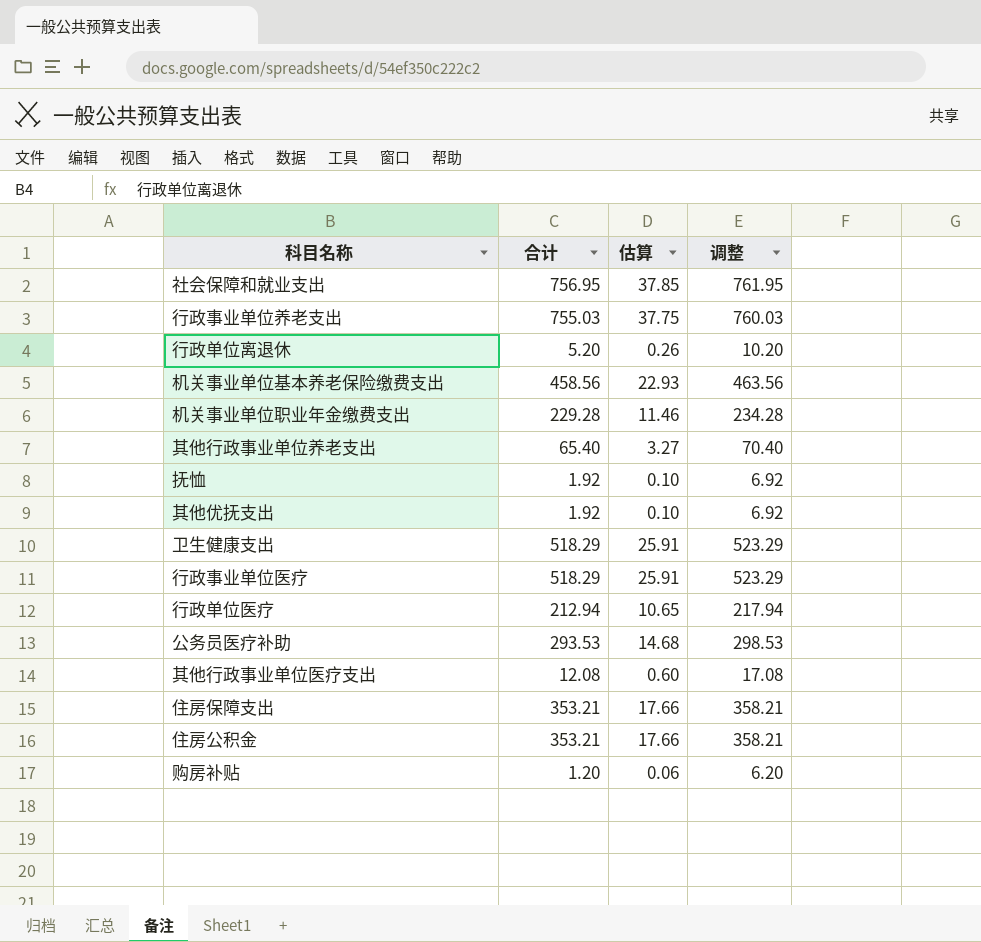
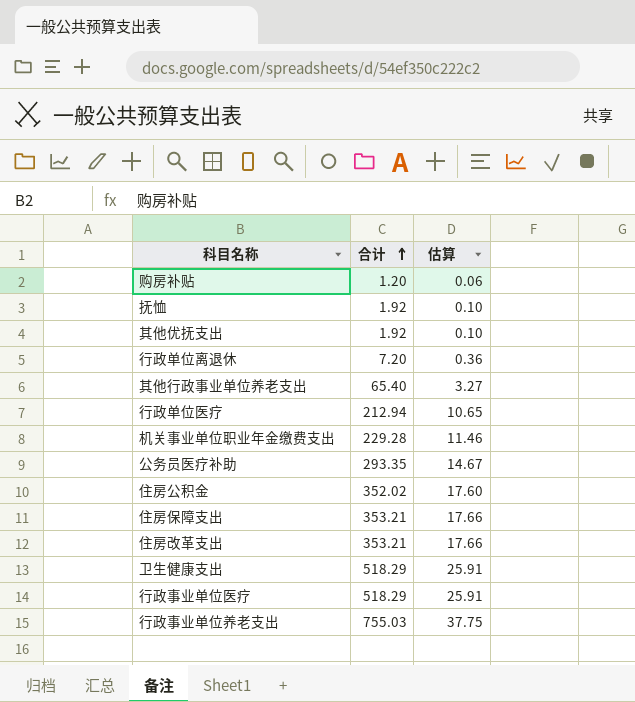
row order: none -> 合计 ascending
column 调整 | formula: [合计] + 5 -> none
row 社会保障和就业支出: 756.95 | 37.85 | 761.95 -> none
row 机关事业单位基本养老保险缴费支出: 458.56 | 22.93 | 463.56 -> none
row 其他行政事业单位医疗支出: 12.08 | 0.60 | 17.08 -> none
行政单位离退休 | 合计: 5.20 -> 7.20
行政单位离退休 | 估算: 0.26 -> 0.36
公务员医疗补助 | 合计: 293.53 -> 293.35
公务员医疗补助 | 估算: 14.68 -> 14.67
住房公积金 | 合计: 353.21 -> 352.02
住房公积金 | 估算: 17.66 -> 17.60
row 住房改革支出: none -> 353.21 | 17.66

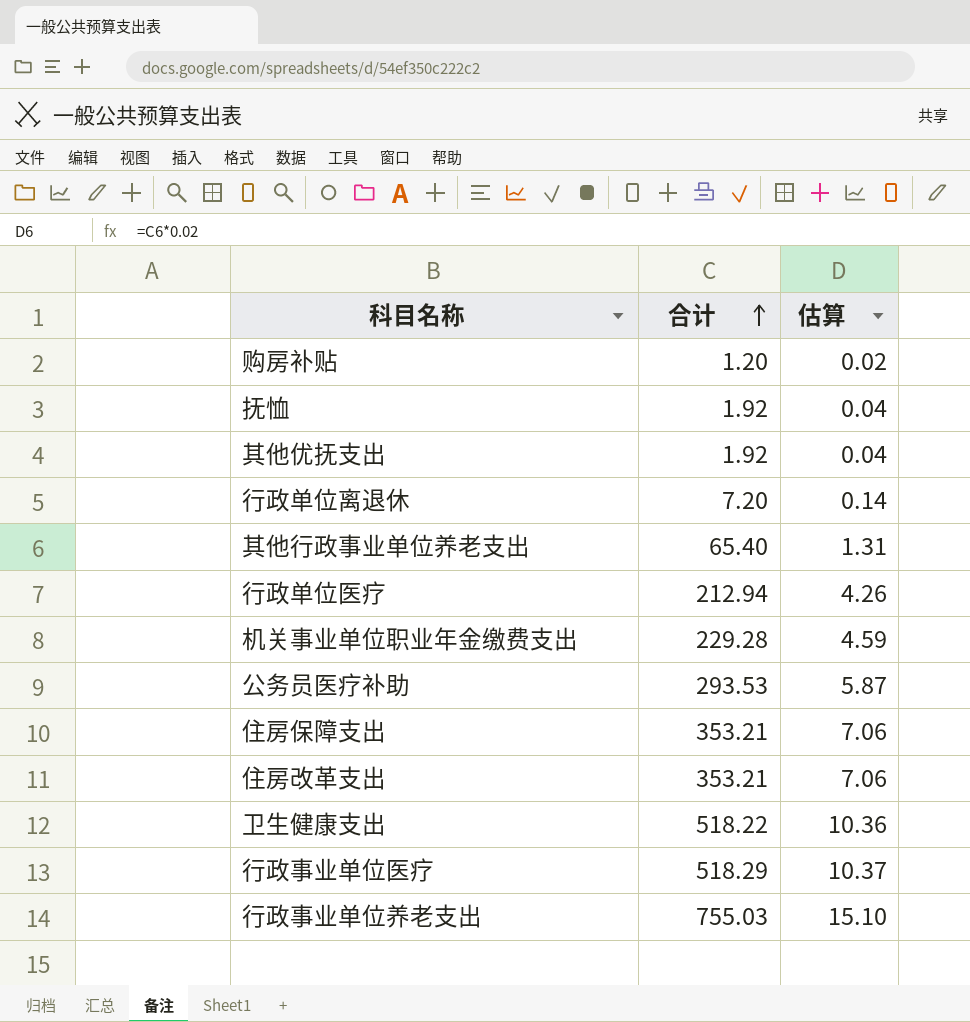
column 估算 | formula: [合计] * 0.05 -> [合计] * 0.02
row 住房公积金: 352.02 | 17.60 -> none
公务员医疗补助 | 合计: 293.35 -> 293.53
卫生健康支出 | 合计: 518.29 -> 518.22

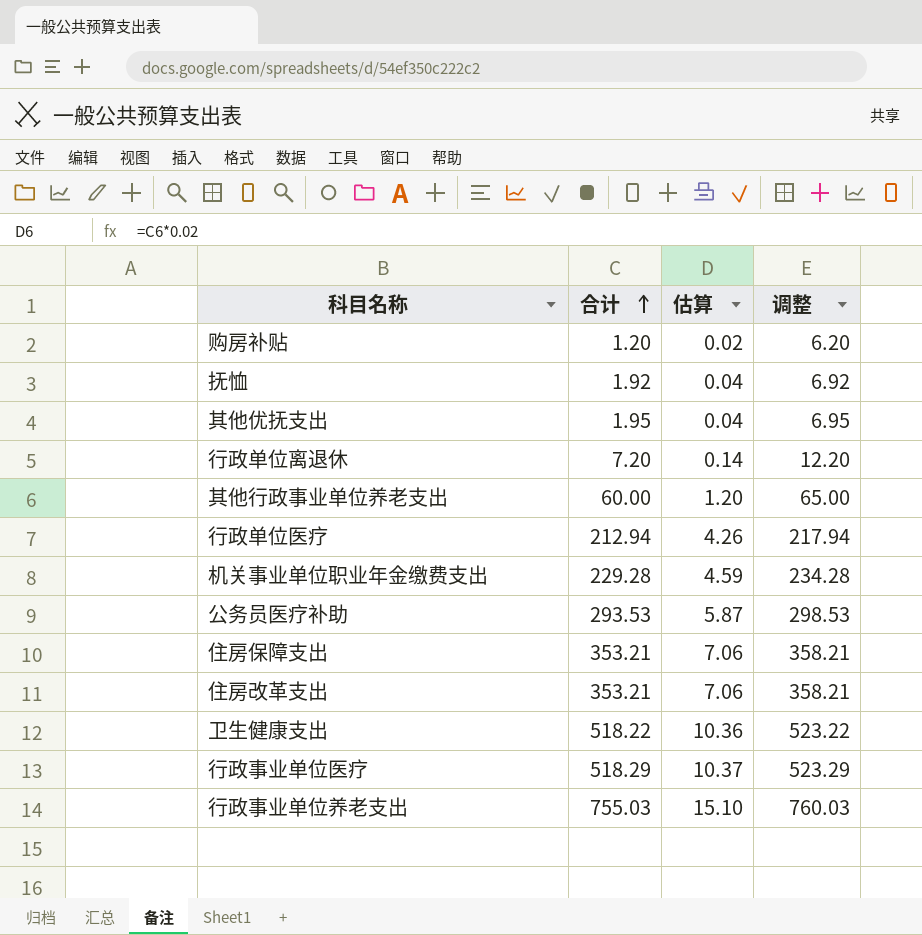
column 调整 | formula: none -> [合计] + 5
其他优抚支出 | 合计: 1.92 -> 1.95
其他行政事业单位养老支出 | 合计: 65.40 -> 60.00
其他行政事业单位养老支出 | 估算: 1.31 -> 1.20

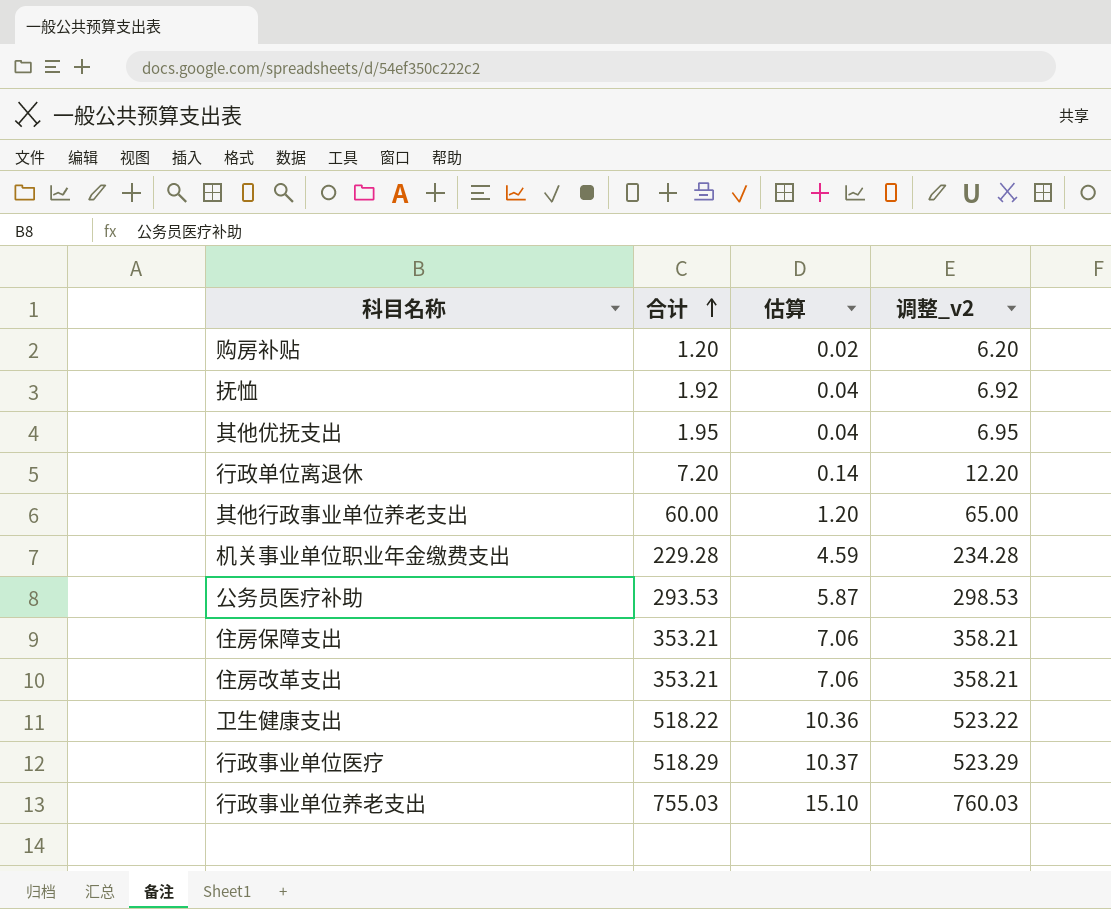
column name: 调整 -> 调整_v2
row 行政单位医疗: 212.94 | 4.26 | 217.94 -> none

